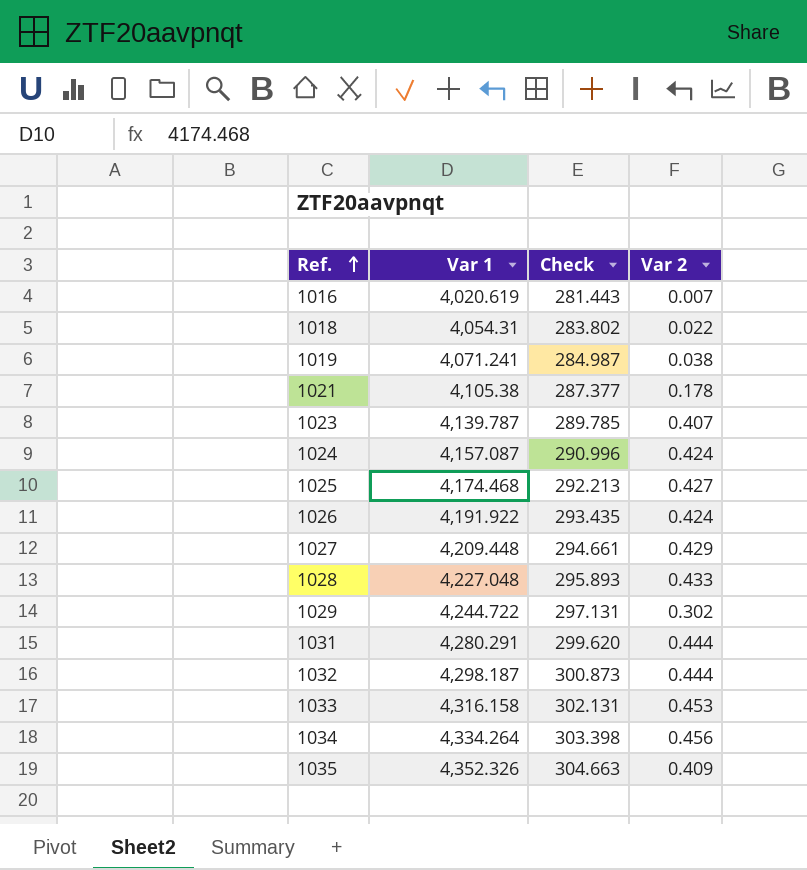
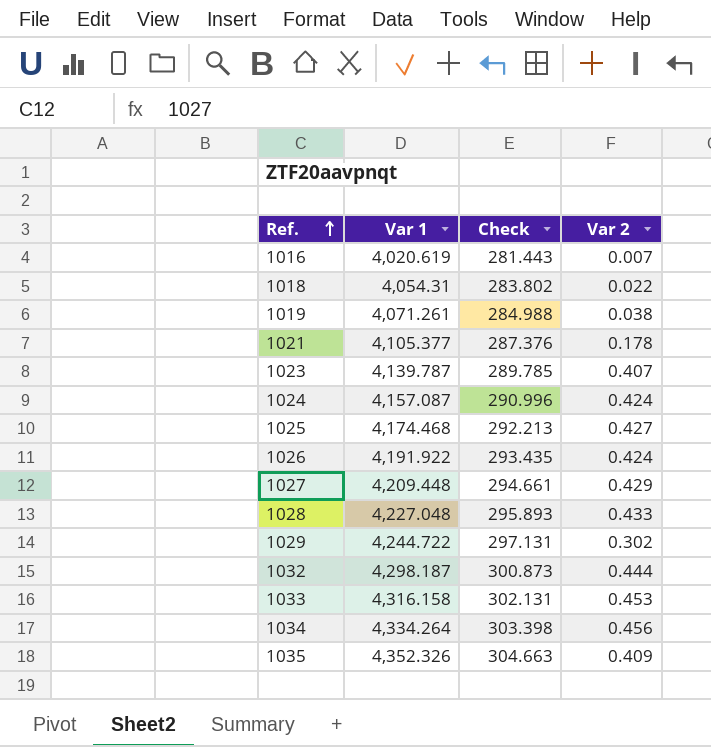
row 1031: 4,280.291 | 299.620 | 0.444 -> none
1019 | Var 1: 4,071.241 -> 4,071.261
1019 | Check: 284.987 -> 284.988
1021 | Var 1: 4,105.38 -> 4,105.377
1021 | Check: 287.377 -> 287.376

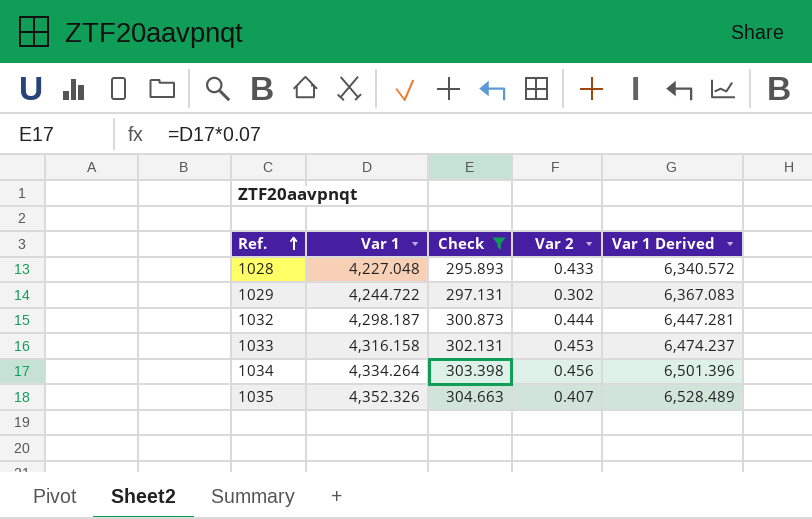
filter: none -> Check >= 295.893
column Var 1 Derived | formula: none -> [Var 1] * 1.5
1035 | Var 2: 0.409 -> 0.407

